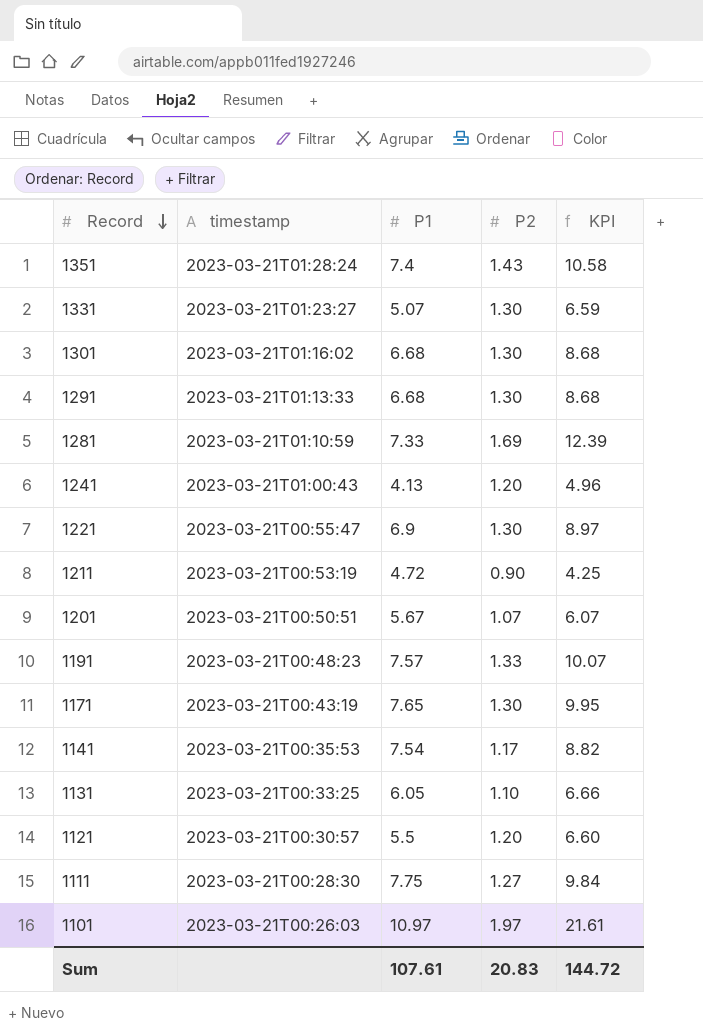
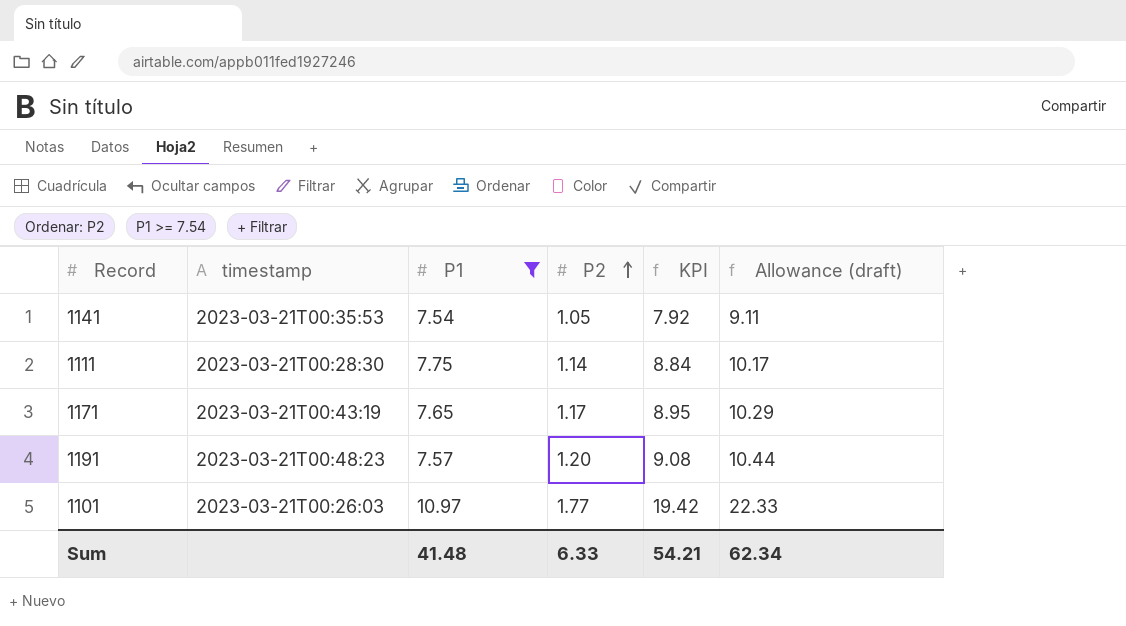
filter: none -> P1 >= 7.54
row order: Record descending -> P2 ascending
column Allowance (draft) | formula: none -> [KPI] * 1.15
1141 | P2: 1.17 -> 1.05
1141 | KPI: 8.82 -> 7.92
1111 | P2: 1.27 -> 1.14
1111 | KPI: 9.84 -> 8.84
1171 | P2: 1.30 -> 1.17
1171 | KPI: 9.95 -> 8.95
1191 | P2: 1.33 -> 1.20
1191 | KPI: 10.07 -> 9.08
1101 | P2: 1.97 -> 1.77
1101 | KPI: 21.61 -> 19.42
Sum | P1: 107.61 -> 41.48
Sum | P2: 20.83 -> 6.33
Sum | KPI: 144.72 -> 54.21

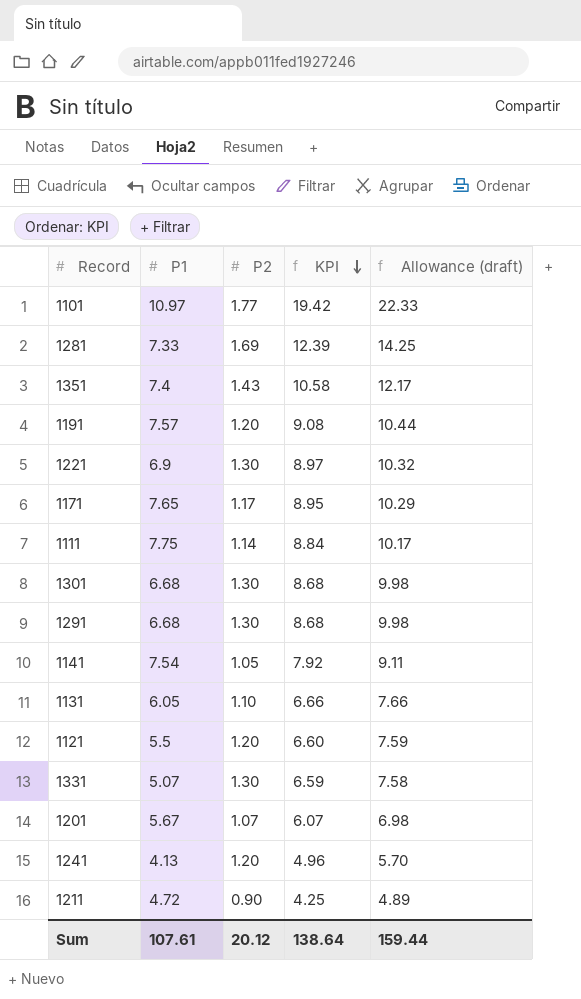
filter: P1 >= 7.54 -> none
row order: P2 ascending -> KPI descending
column timestamp | position: 2 -> none
Sum | P1: 41.48 -> 107.61
Sum | P2: 6.33 -> 20.12
Sum | KPI: 54.21 -> 138.64
Sum | Allowance (draft): 62.34 -> 159.44

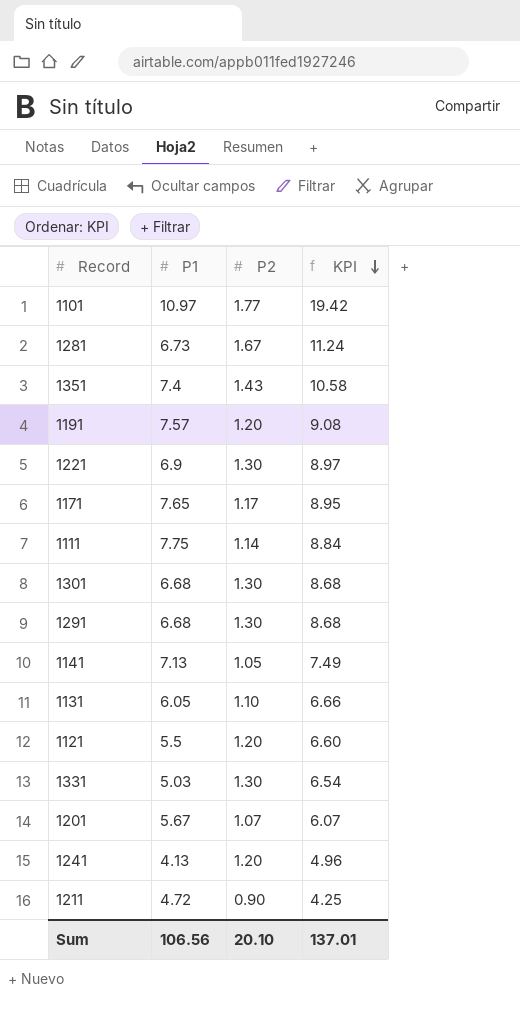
column Allowance (draft) | formula: [KPI] * 1.15 -> none
1281 | P1: 7.33 -> 6.73
1281 | P2: 1.69 -> 1.67
1281 | KPI: 12.39 -> 11.24
1141 | P1: 7.54 -> 7.13
1141 | KPI: 7.92 -> 7.49
1331 | P1: 5.07 -> 5.03
1331 | KPI: 6.59 -> 6.54
Sum | P1: 107.61 -> 106.56
Sum | P2: 20.12 -> 20.10
Sum | KPI: 138.64 -> 137.01

